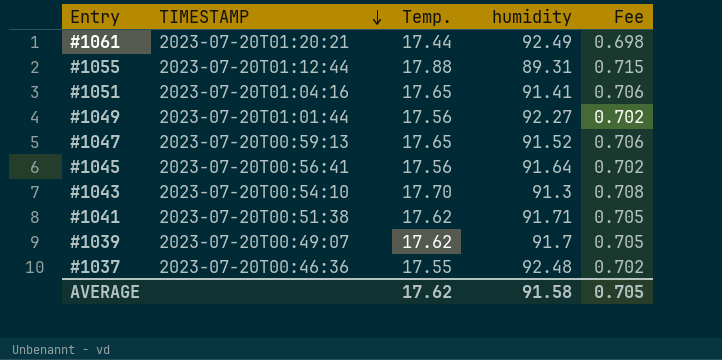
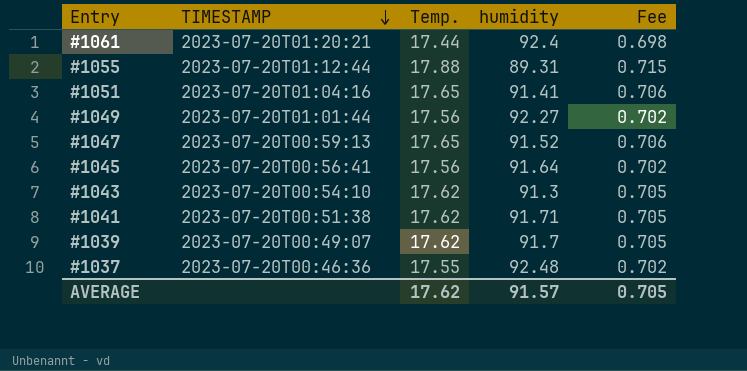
#1061 | humidity: 92.49 -> 92.4
#1043 | Temp.: 17.70 -> 17.62
#1043 | Fee: 0.708 -> 0.705
AVERAGE | humidity: 91.58 -> 91.57

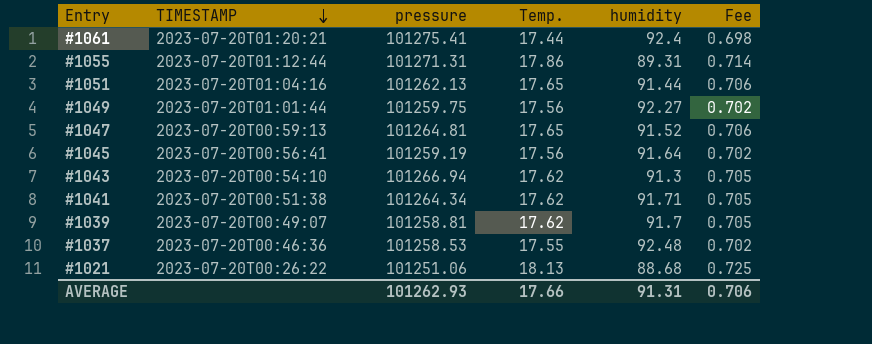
column pressure | position: none -> 3
#1055 | Temp.: 17.88 -> 17.86
#1055 | Fee: 0.715 -> 0.714
#1051 | humidity: 91.41 -> 91.44
row #1021: none -> 2023-07-20T00:26:22 | 101251.06 | 18.13 | 88.68 | 0.725
AVERAGE | Temp.: 17.62 -> 17.66
AVERAGE | humidity: 91.57 -> 91.31
AVERAGE | Fee: 0.705 -> 0.706

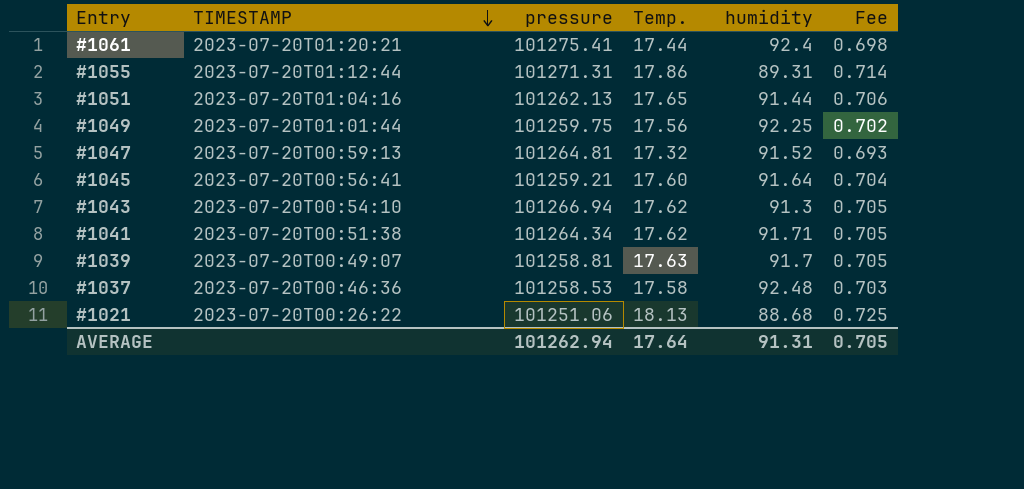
#1049 | humidity: 92.27 -> 92.25
#1047 | Temp.: 17.65 -> 17.32
#1047 | Fee: 0.706 -> 0.693
#1045 | pressure: 101259.19 -> 101259.21
#1045 | Temp.: 17.56 -> 17.60
#1045 | Fee: 0.702 -> 0.704
#1039 | Temp.: 17.62 -> 17.63
#1037 | Temp.: 17.55 -> 17.58
#1037 | Fee: 0.702 -> 0.703
AVERAGE | pressure: 101262.93 -> 101262.94
AVERAGE | Temp.: 17.66 -> 17.64
AVERAGE | Fee: 0.706 -> 0.705

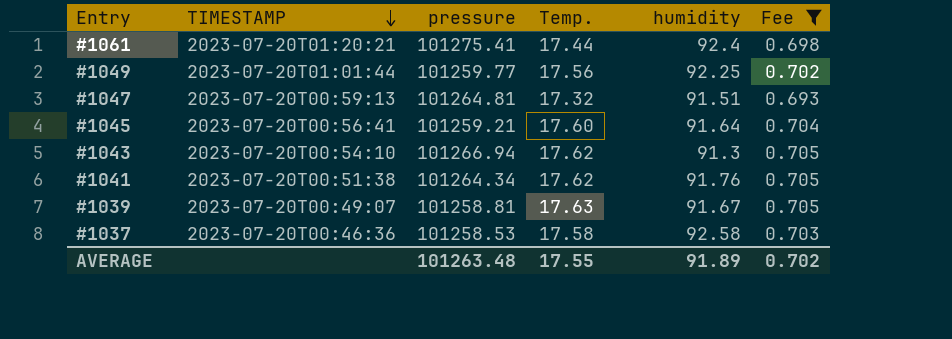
filter: none -> Fee <= 0.705
#1049 | pressure: 101259.75 -> 101259.77
#1047 | humidity: 91.52 -> 91.51
#1041 | humidity: 91.71 -> 91.76
#1039 | humidity: 91.7 -> 91.67
#1037 | humidity: 92.48 -> 92.58
AVERAGE | pressure: 101262.94 -> 101263.48
AVERAGE | Temp.: 17.64 -> 17.55
AVERAGE | humidity: 91.31 -> 91.89
AVERAGE | Fee: 0.705 -> 0.702

